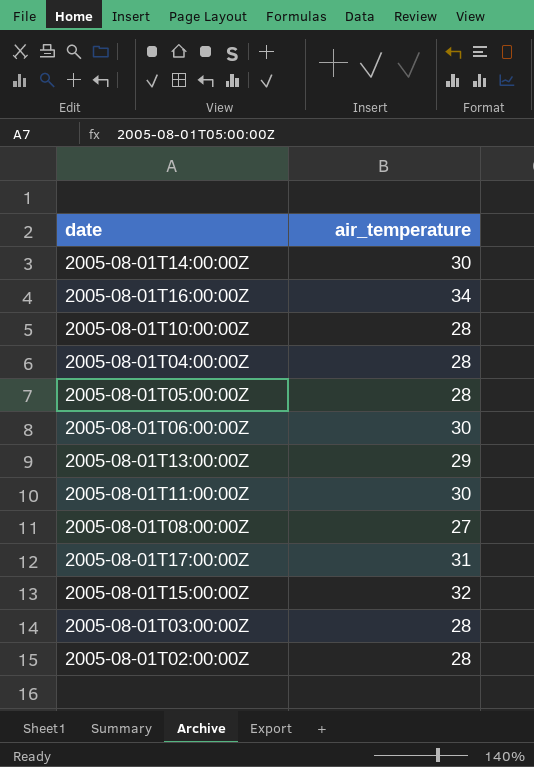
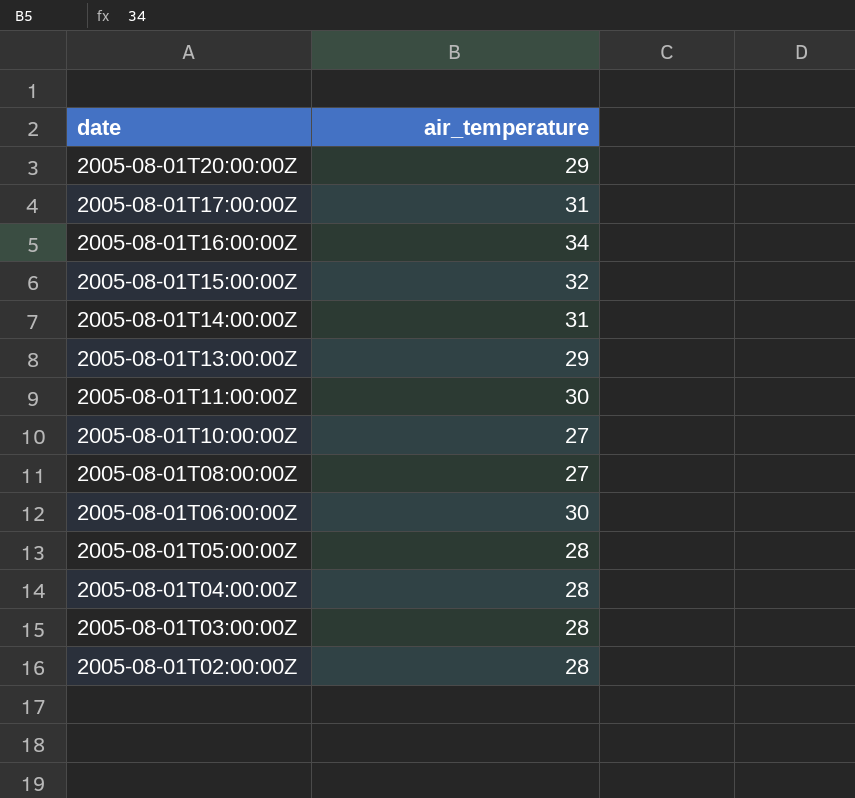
row order: none -> date descending
row 2005-08-01T20:00:00Z: none -> 29
2005-08-01T14:00:00Z | air_temperature: 30 -> 31
2005-08-01T10:00:00Z | air_temperature: 28 -> 27

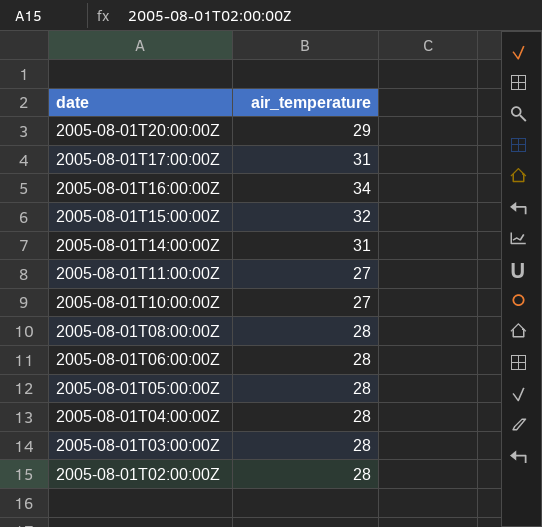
row 2005-08-01T13:00:00Z: 29 -> none
2005-08-01T11:00:00Z | air_temperature: 30 -> 27
2005-08-01T08:00:00Z | air_temperature: 27 -> 28
2005-08-01T06:00:00Z | air_temperature: 30 -> 28

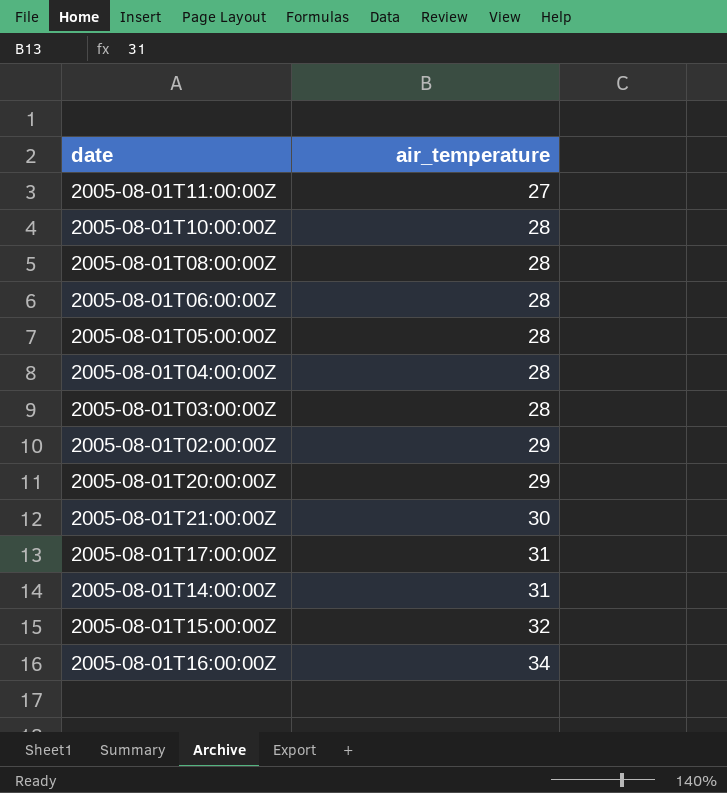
row order: date descending -> air_temperature ascending
2005-08-01T10:00:00Z | air_temperature: 27 -> 28
2005-08-01T02:00:00Z | air_temperature: 28 -> 29
row 2005-08-01T21:00:00Z: none -> 30

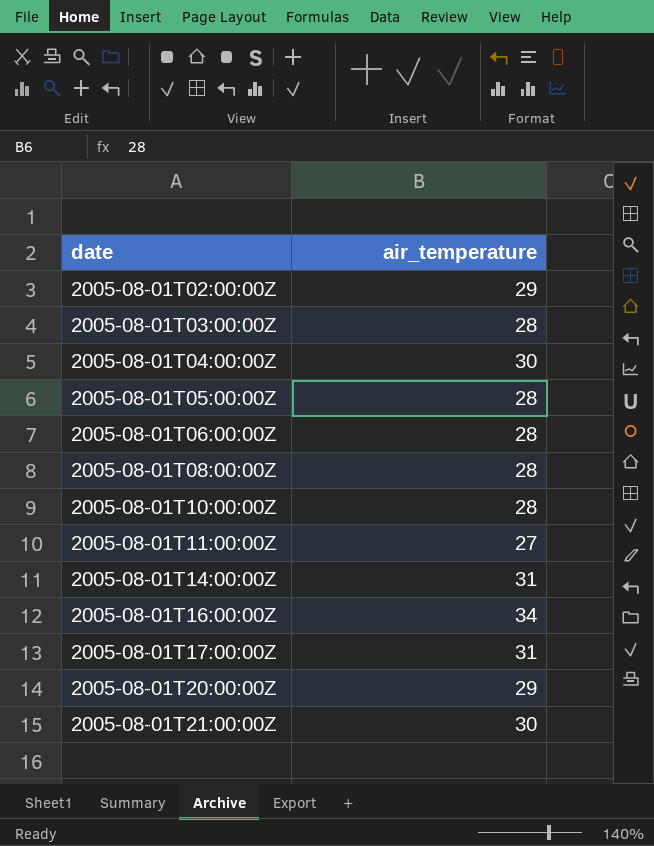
row order: air_temperature ascending -> date ascending
row 2005-08-01T15:00:00Z: 32 -> none
2005-08-01T04:00:00Z | air_temperature: 28 -> 30

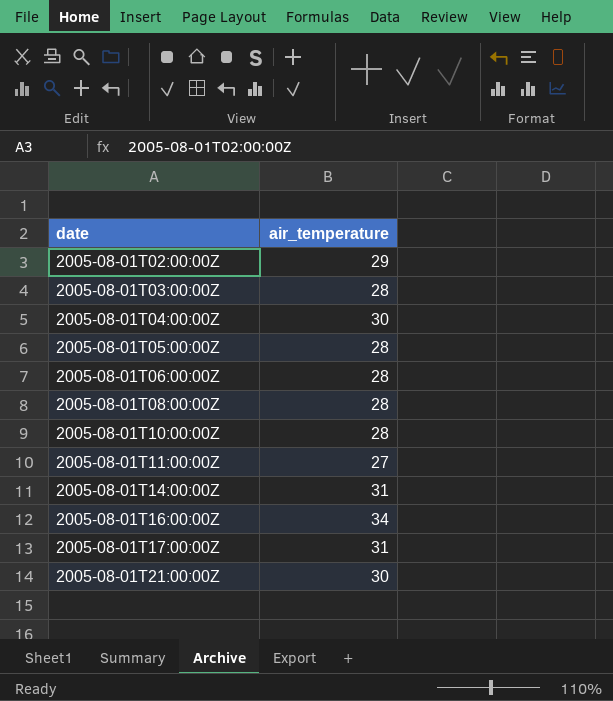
row 2005-08-01T20:00:00Z: 29 -> none

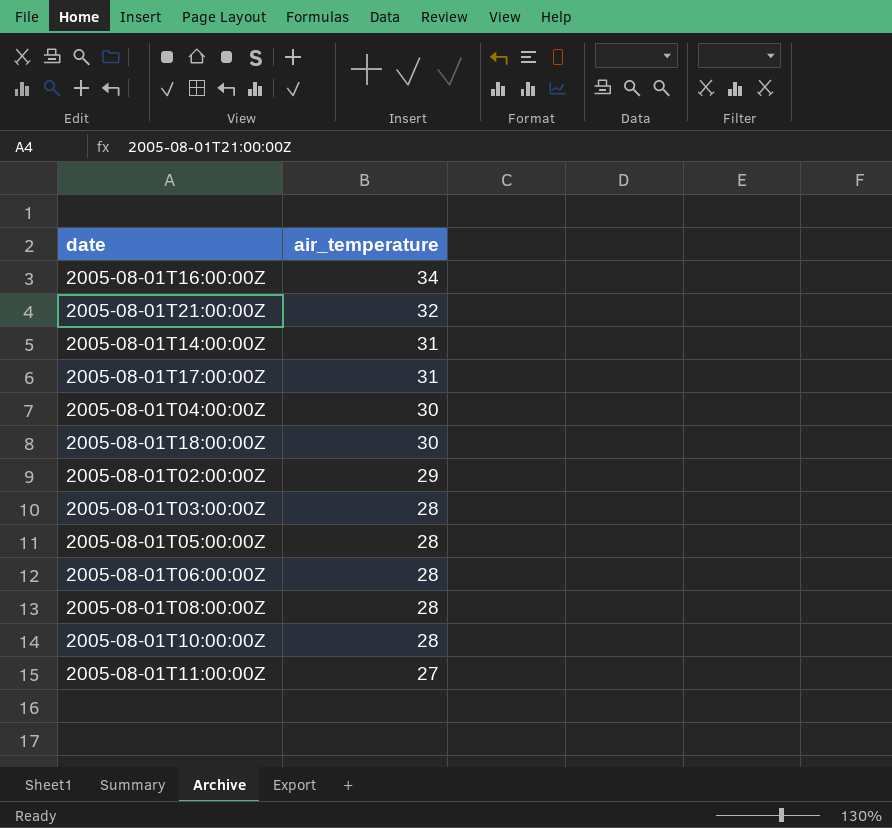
row order: date ascending -> air_temperature descending
2005-08-01T21:00:00Z | air_temperature: 30 -> 32
row 2005-08-01T18:00:00Z: none -> 30

